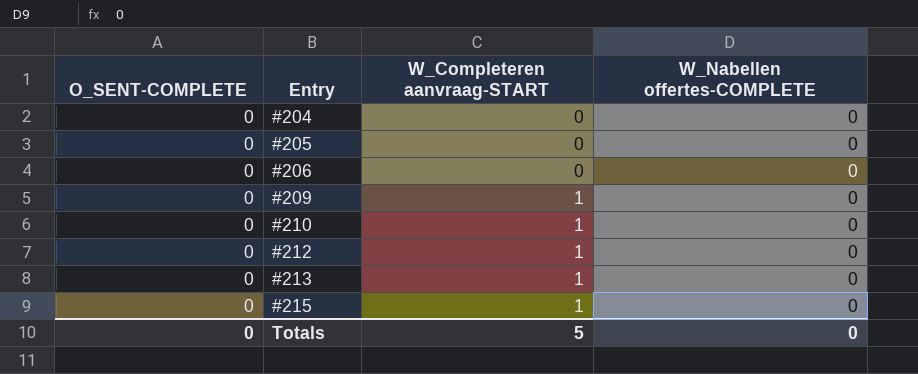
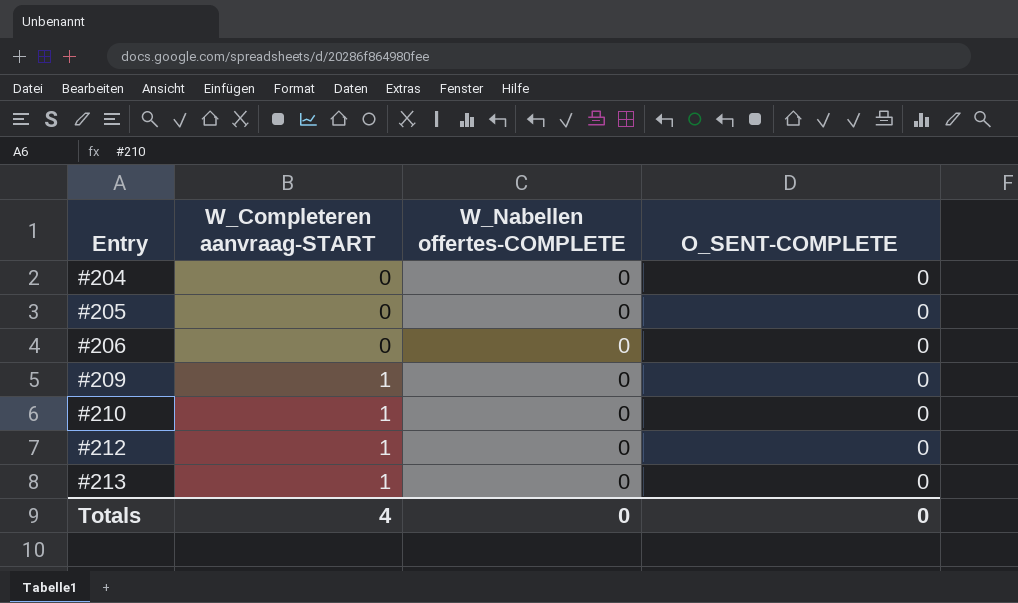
column O_SENT-COMPLETE | position: 1 -> 4
row #215: 0 | 1 | 0 -> none
Totals | W_Completeren aanvraag-START: 5 -> 4

